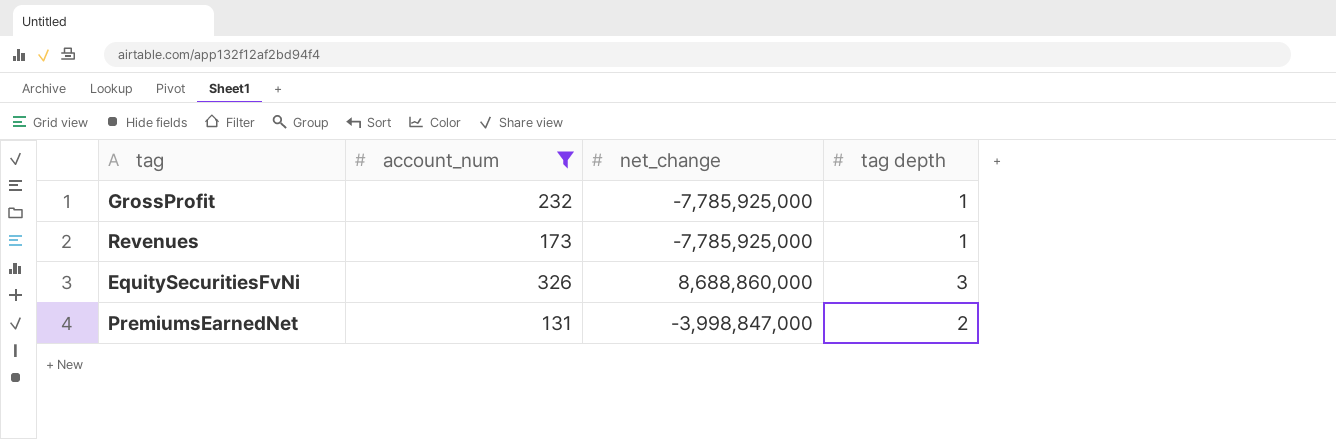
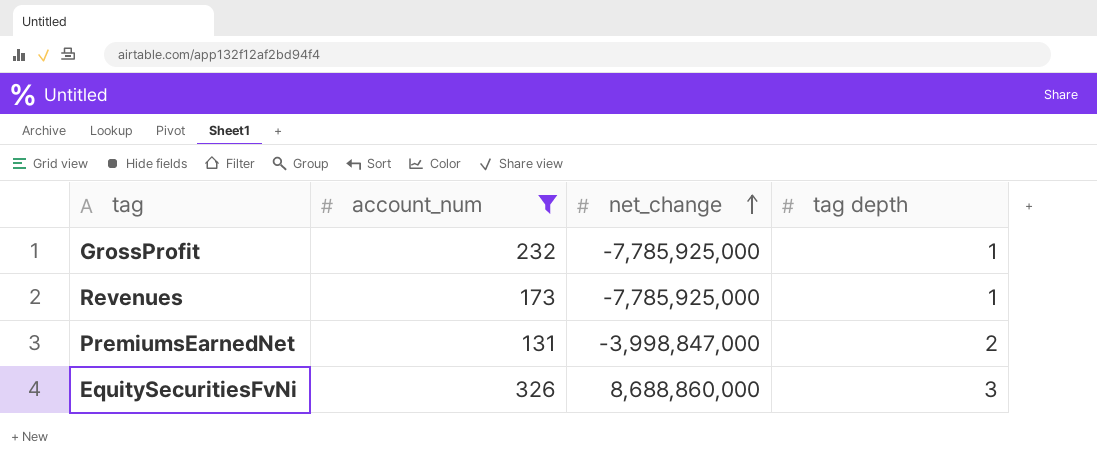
row order: none -> net_change ascending

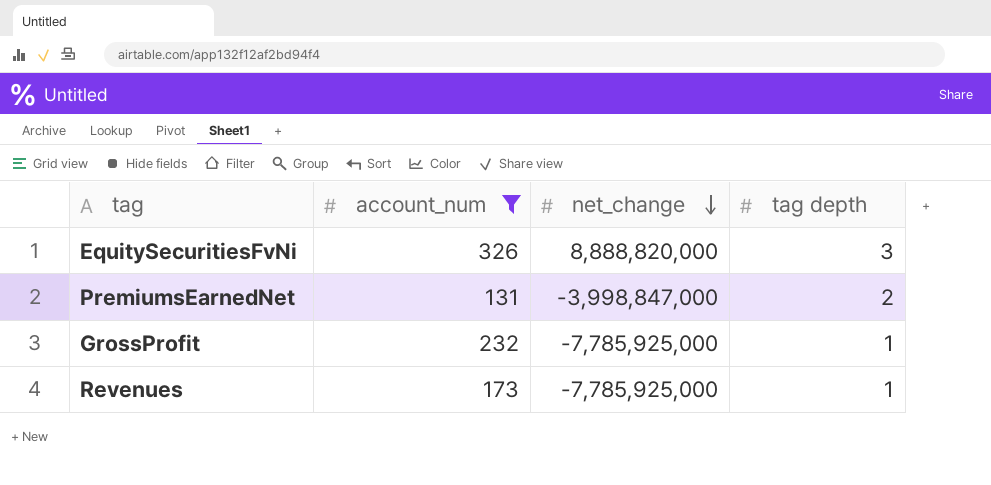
row order: net_change ascending -> net_change descending
EquitySecuritiesFvNi | net_change: 8,688,860,000 -> 8,888,820,000

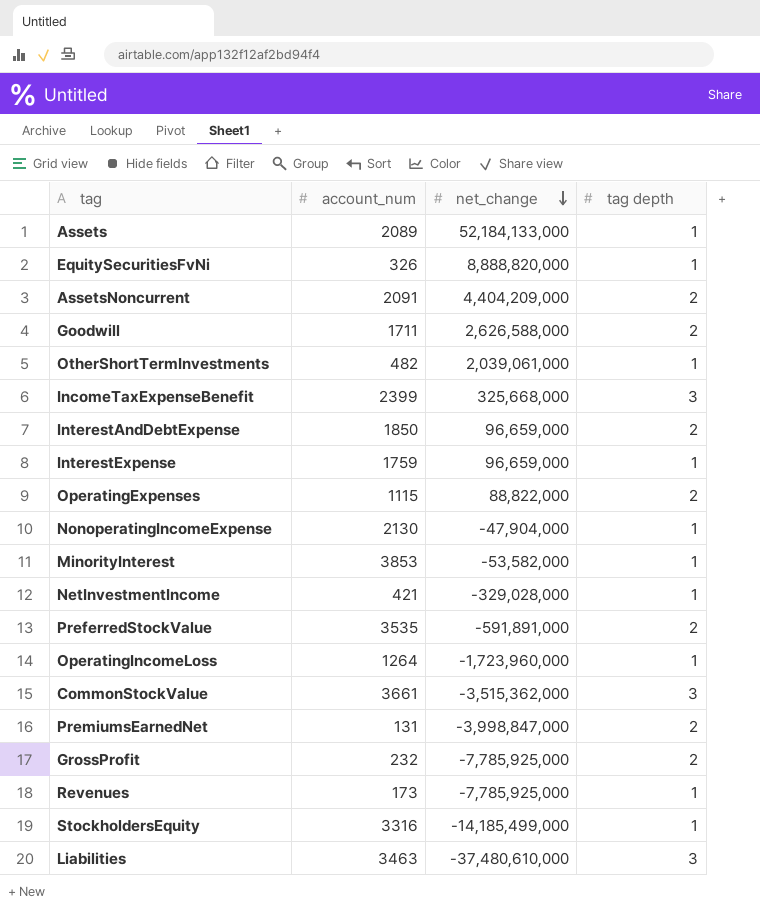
filter: account_num <= 326 -> none
EquitySecuritiesFvNi | tag depth: 3 -> 1
GrossProfit | tag depth: 1 -> 2

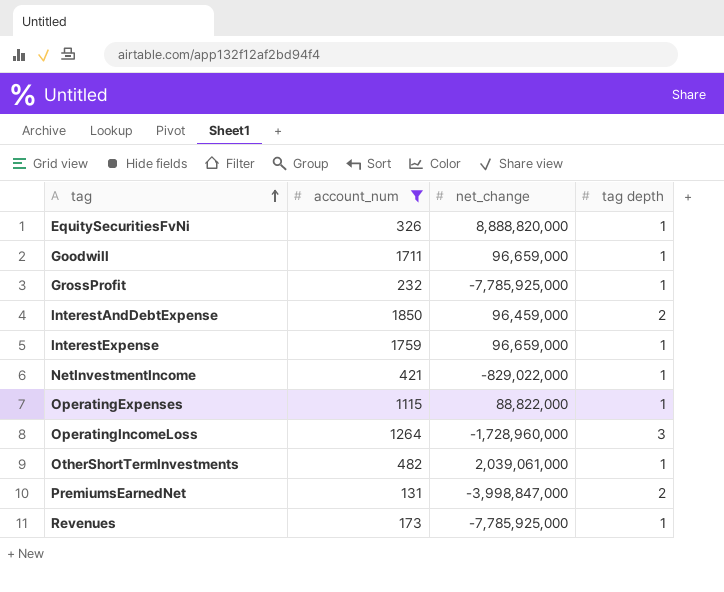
filter: none -> account_num <= 1850
row order: net_change descending -> tag ascending
Goodwill | net_change: 2,626,588,000 -> 96,659,000
Goodwill | tag depth: 2 -> 1
GrossProfit | tag depth: 2 -> 1
InterestAndDebtExpense | net_change: 96,659,000 -> 96,459,000
NetInvestmentIncome | net_change: -329,028,000 -> -829,022,000
OperatingExpenses | tag depth: 2 -> 1
OperatingIncomeLoss | net_change: -1,723,960,000 -> -1,728,960,000
OperatingIncomeLoss | tag depth: 1 -> 3

